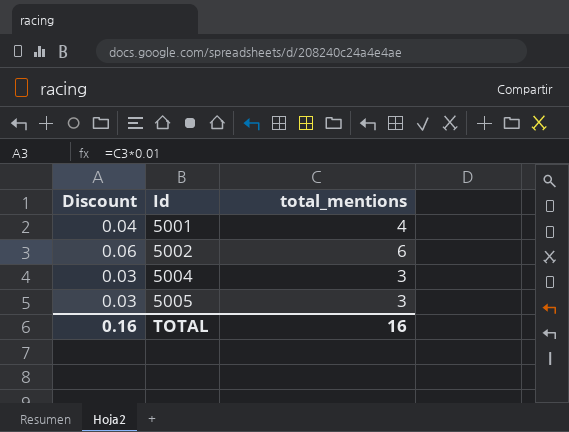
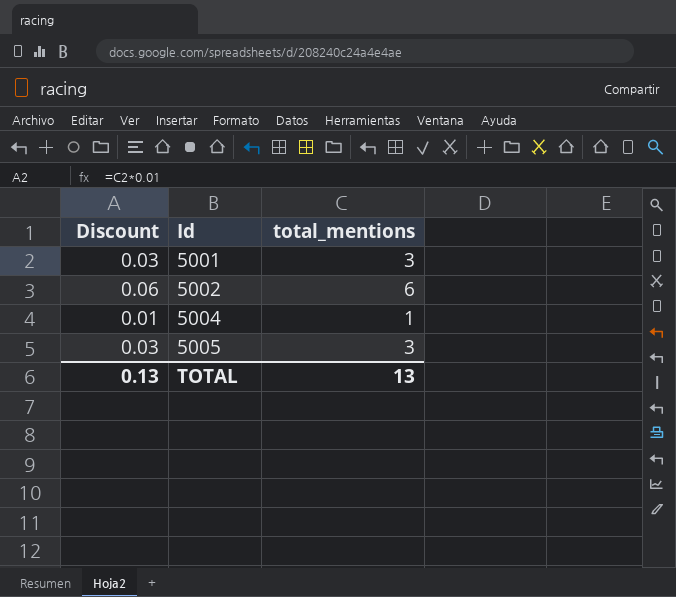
5001 | Discount: 0.04 -> 0.03
5001 | total_mentions: 4 -> 3
5004 | Discount: 0.03 -> 0.01
5004 | total_mentions: 3 -> 1
TOTAL | Discount: 0.16 -> 0.13
TOTAL | total_mentions: 16 -> 13

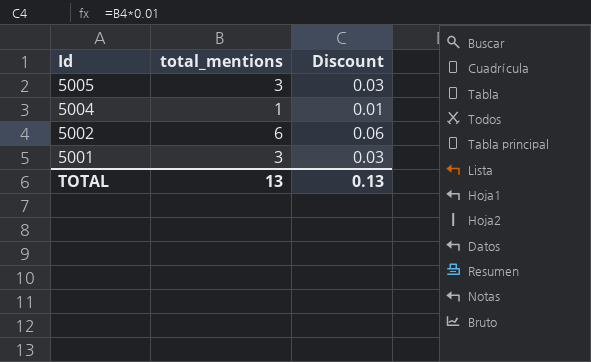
row order: Id ascending -> Id descending
column Discount | position: 1 -> 3

